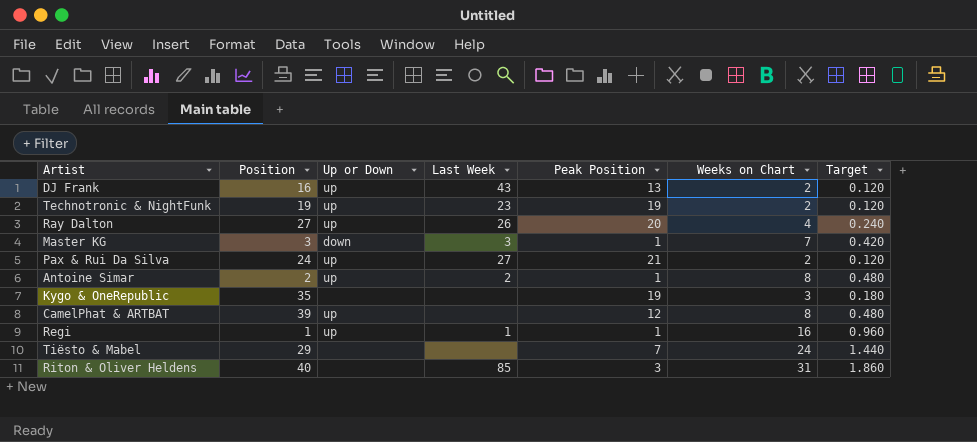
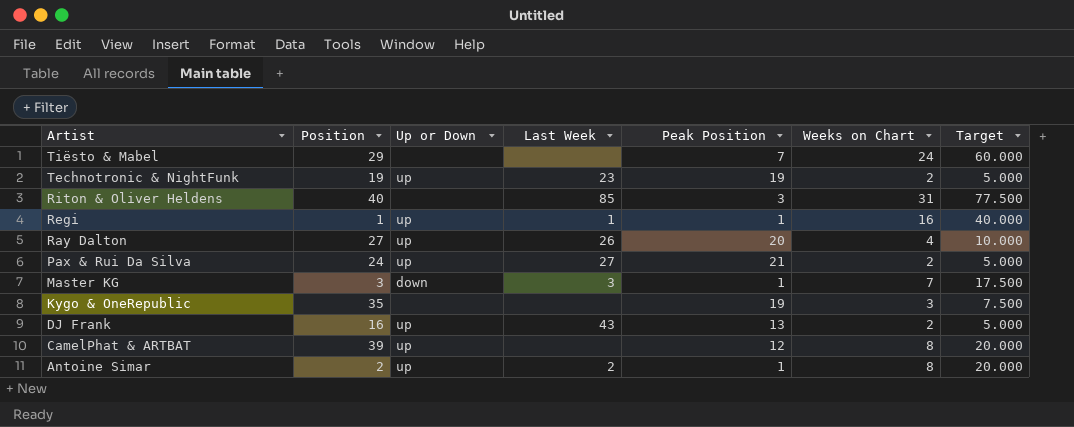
row order: none -> Artist descending
column Target | formula: [Weeks on Chart] * 0.06 -> [Weeks on Chart] * 2.5

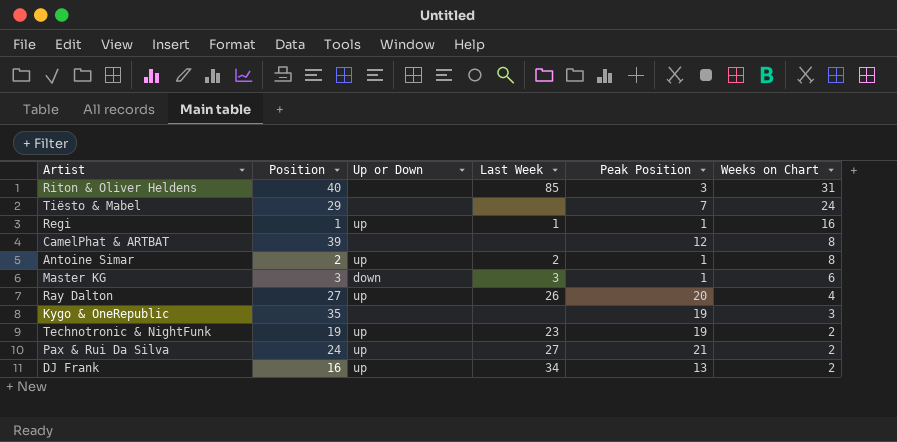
row order: Artist descending -> Weeks on Chart descending
column Target | formula: [Weeks on Chart] * 2.5 -> none
CamelPhat & ARTBAT | Up or Down: up -> none
Master KG | Weeks on Chart: 7 -> 6
DJ Frank | Last Week: 43 -> 34

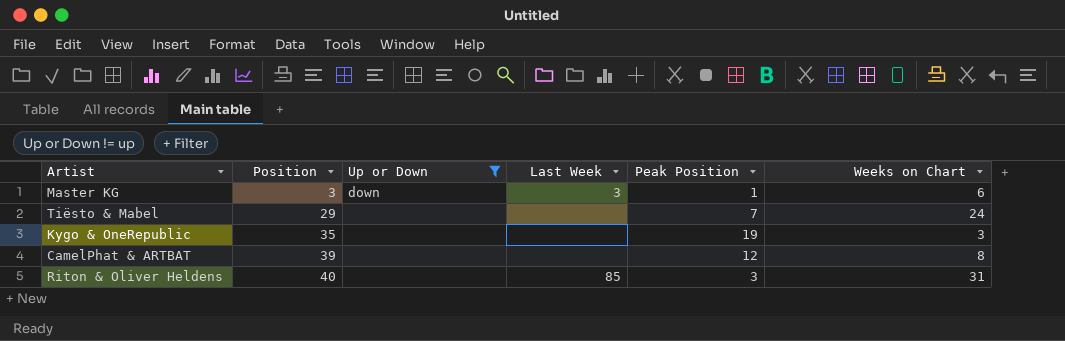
filter: none -> Up or Down != up
row order: Weeks on Chart descending -> Position ascending

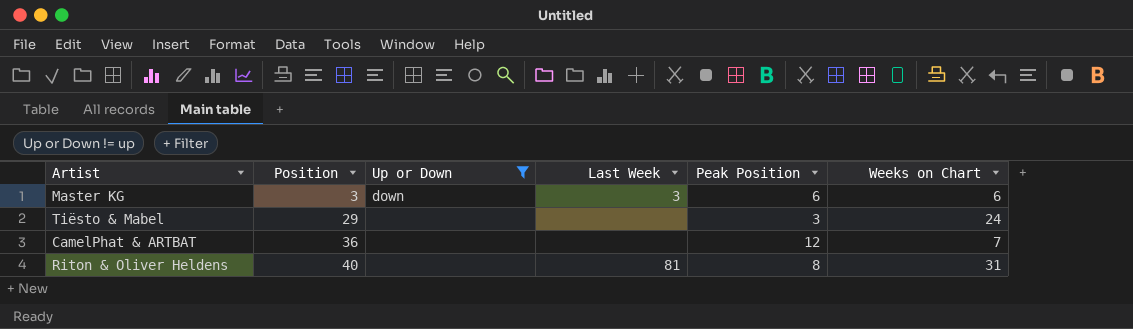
row Kygo & OneRepublic: 35 | none | none | 19 | 3 -> none
Master KG | Peak Position: 1 -> 6
Tiësto & Mabel | Peak Position: 7 -> 3
CamelPhat & ARTBAT | Position: 39 -> 36
CamelPhat & ARTBAT | Weeks on Chart: 8 -> 7
Riton & Oliver Heldens | Last Week: 85 -> 81
Riton & Oliver Heldens | Peak Position: 3 -> 8

